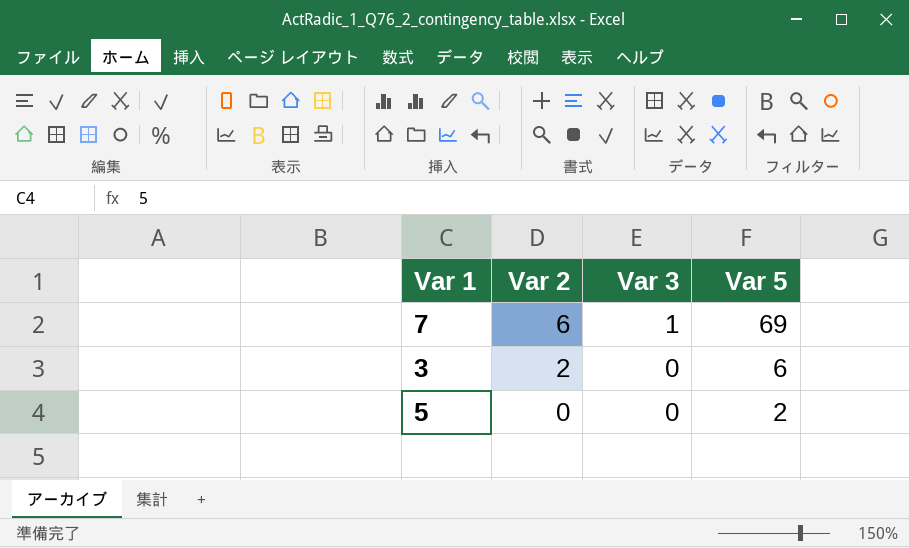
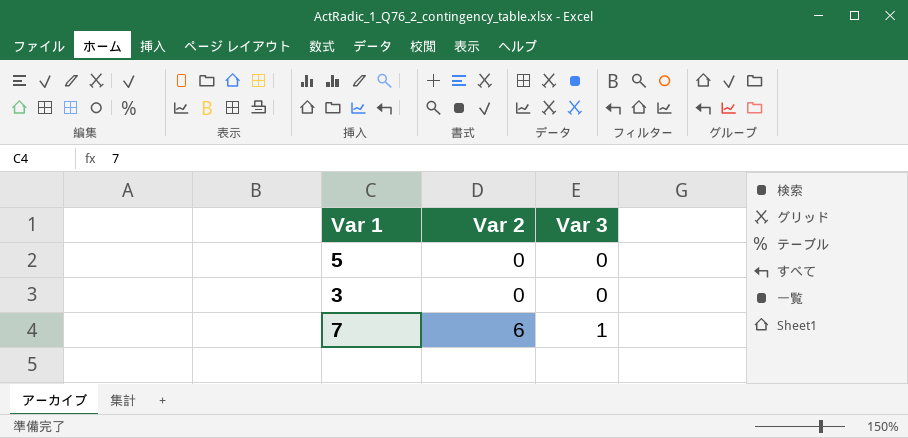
row order: Var 2 descending -> Var 2 ascending
column Var 5 | position: 4 -> none
3 | Var 2: 2 -> 0

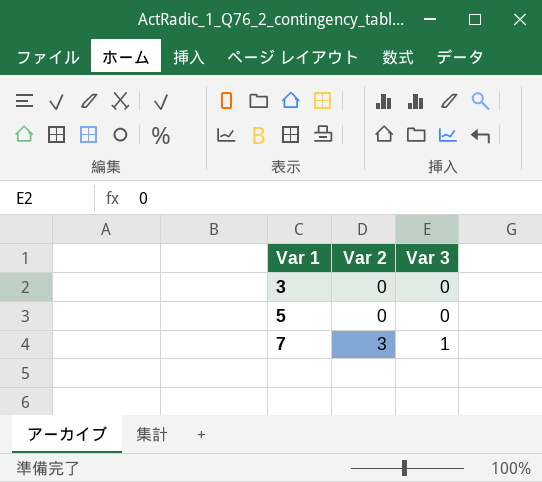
row order: Var 2 ascending -> Var 1 ascending
7 | Var 2: 6 -> 3

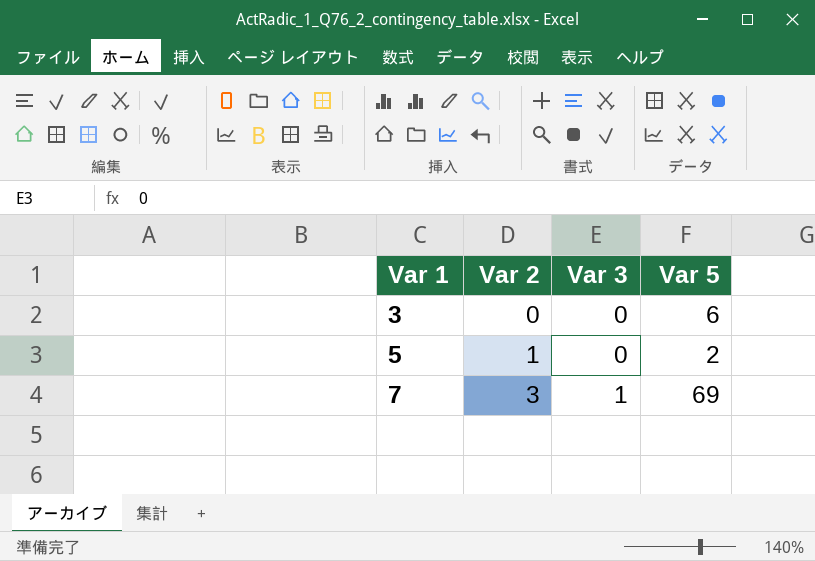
column Var 5 | position: none -> 4
5 | Var 2: 0 -> 1

